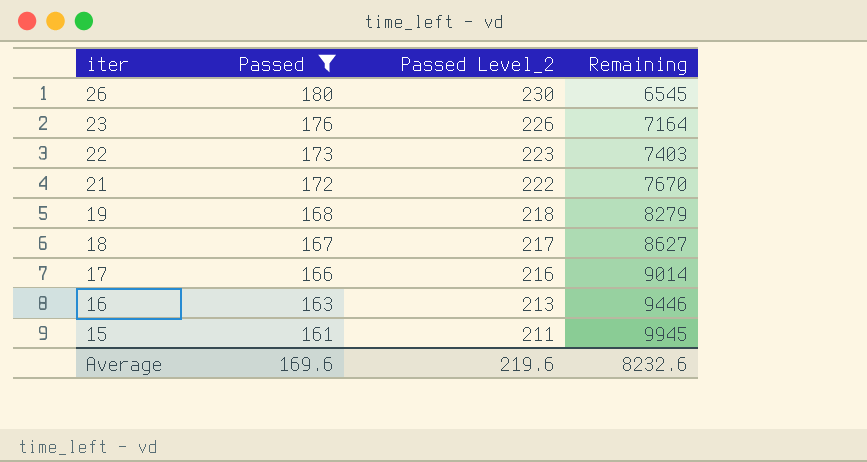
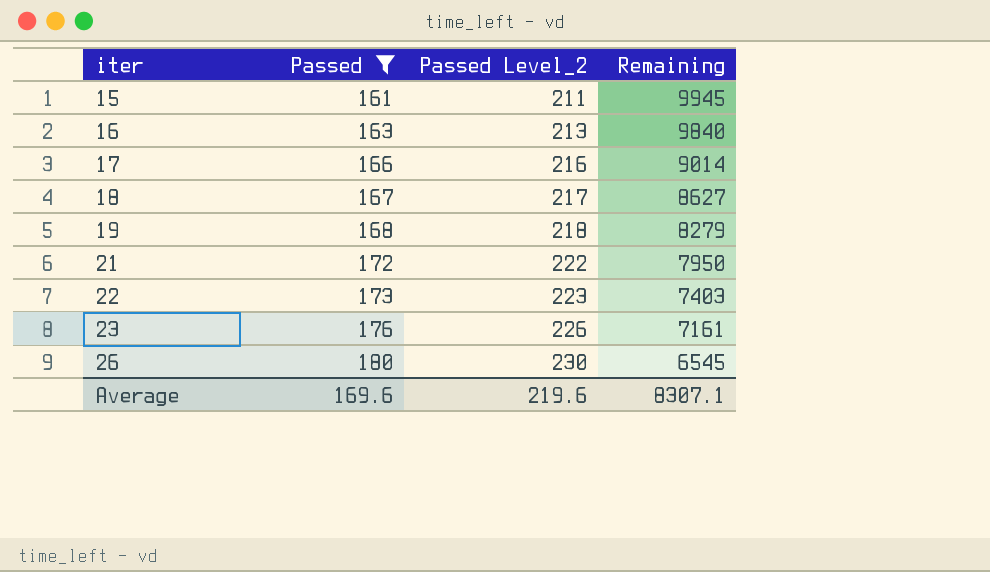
row order: iter descending -> iter ascending
16 | Remaining: 9446 -> 9840
21 | Remaining: 7670 -> 7950
23 | Remaining: 7164 -> 7161
Average | Remaining: 8232.6 -> 8307.1

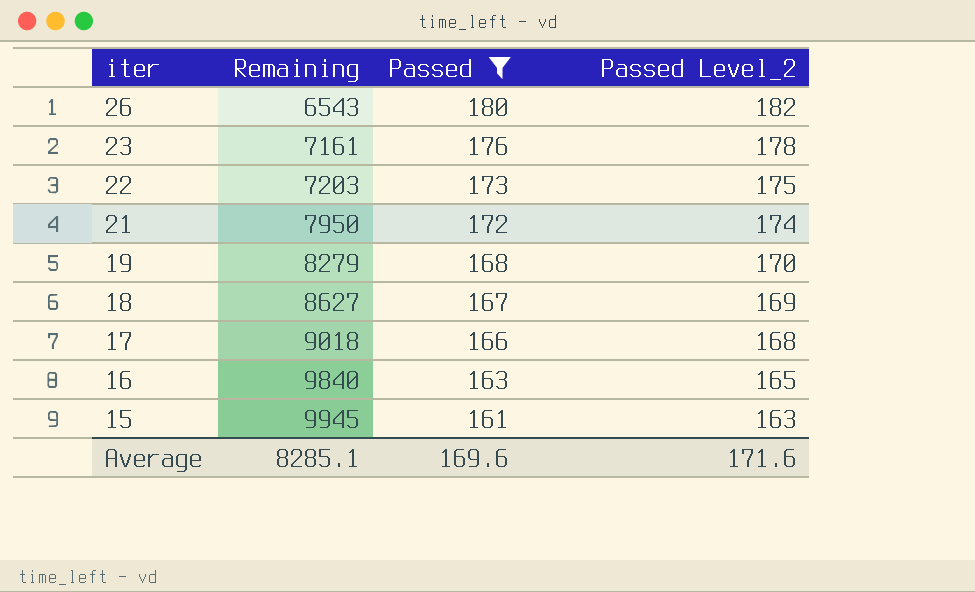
row order: iter ascending -> iter descending
column Remaining | position: 4 -> 2
column Passed Level_2 | formula: [Passed] + 50 -> [Passed] + 2
26 | Remaining: 6545 -> 6543
22 | Remaining: 7403 -> 7203
17 | Remaining: 9014 -> 9018
Average | Remaining: 8307.1 -> 8285.1
Average | Passed Level_2: 219.6 -> 171.6

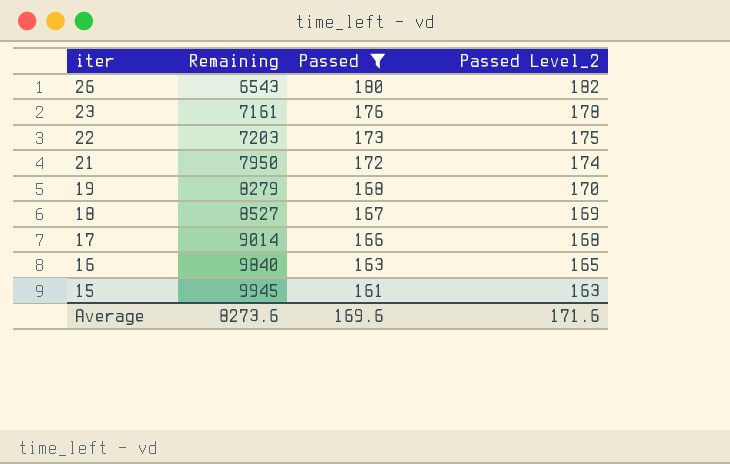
18 | Remaining: 8627 -> 8527
17 | Remaining: 9018 -> 9014
Average | Remaining: 8285.1 -> 8273.6

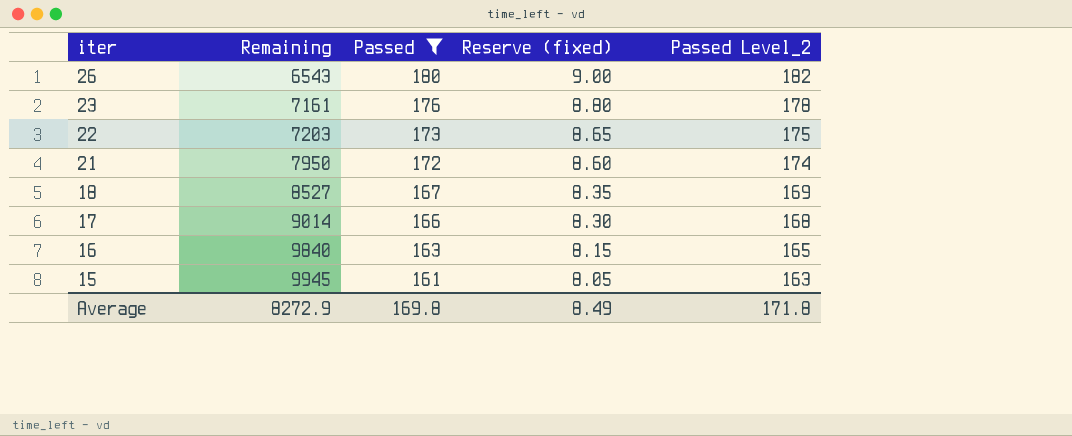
column Reserve (fixed) | formula: none -> [Passed] * 0.05
row 19: 8279 | 168 | 170 -> none
Average | Remaining: 8273.6 -> 8272.9
Average | Passed: 169.6 -> 169.8
Average | Passed Level_2: 171.6 -> 171.8

